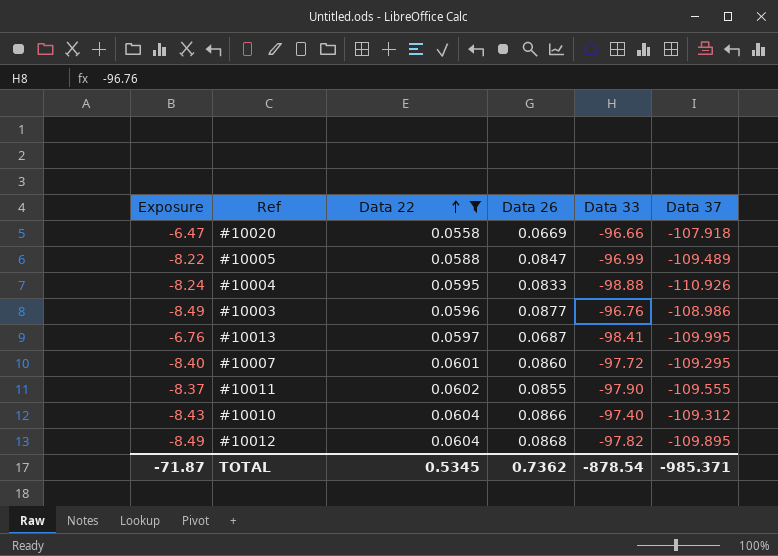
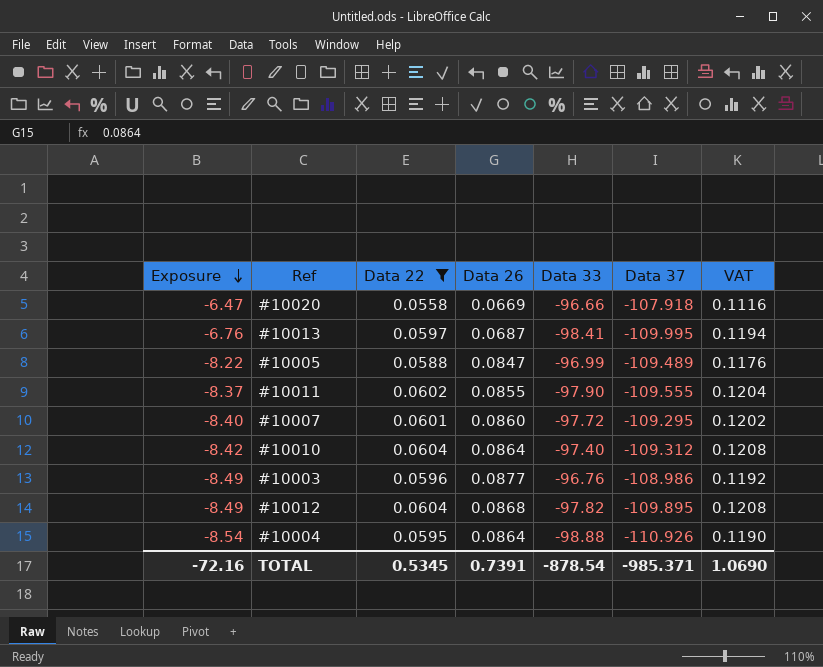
row order: Data 22 ascending -> Exposure descending
column VAT | formula: none -> [Data 22] * 2
#10010 | Exposure: -8.43 -> -8.42
#10010 | Data 26: 0.0866 -> 0.0864
#10004 | Exposure: -8.24 -> -8.54
#10004 | Data 26: 0.0833 -> 0.0864
TOTAL | Exposure: -71.87 -> -72.16
TOTAL | Data 26: 0.7362 -> 0.7391

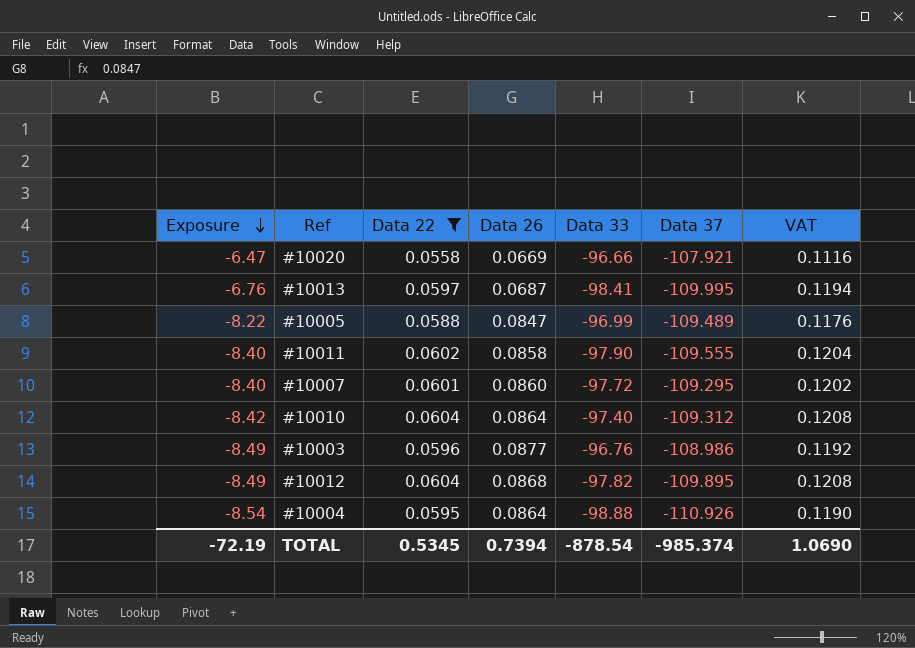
#10020 | Data 37: -107.918 -> -107.921
#10011 | Exposure: -8.37 -> -8.40
#10011 | Data 26: 0.0855 -> 0.0858
TOTAL | Exposure: -72.16 -> -72.19
TOTAL | Data 26: 0.7391 -> 0.7394
TOTAL | Data 37: -985.371 -> -985.374

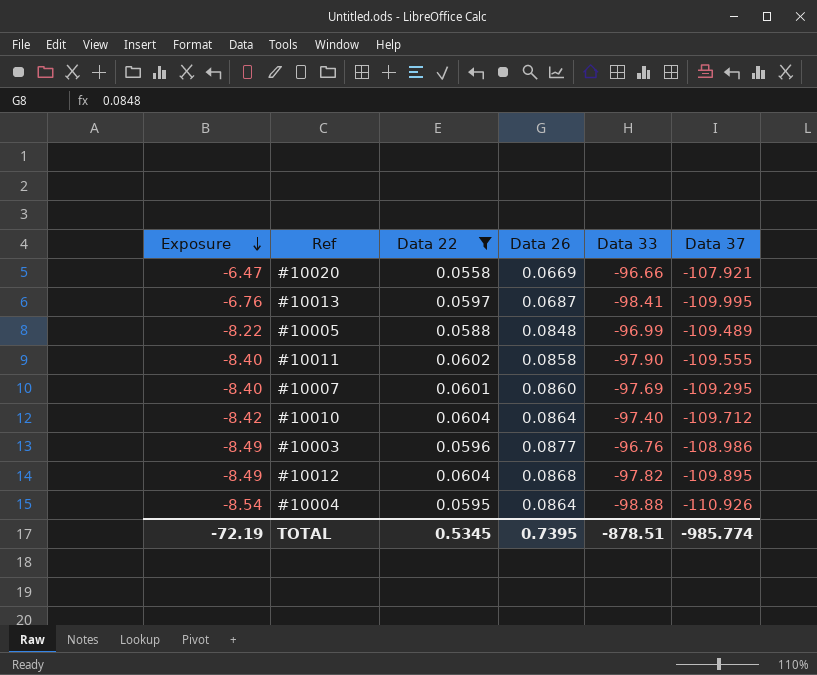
column VAT | formula: [Data 22] * 2 -> none
#10005 | Data 26: 0.0847 -> 0.0848
#10007 | Data 33: -97.72 -> -97.69
#10010 | Data 37: -109.312 -> -109.712
TOTAL | Data 26: 0.7394 -> 0.7395
TOTAL | Data 33: -878.54 -> -878.51
TOTAL | Data 37: -985.374 -> -985.774

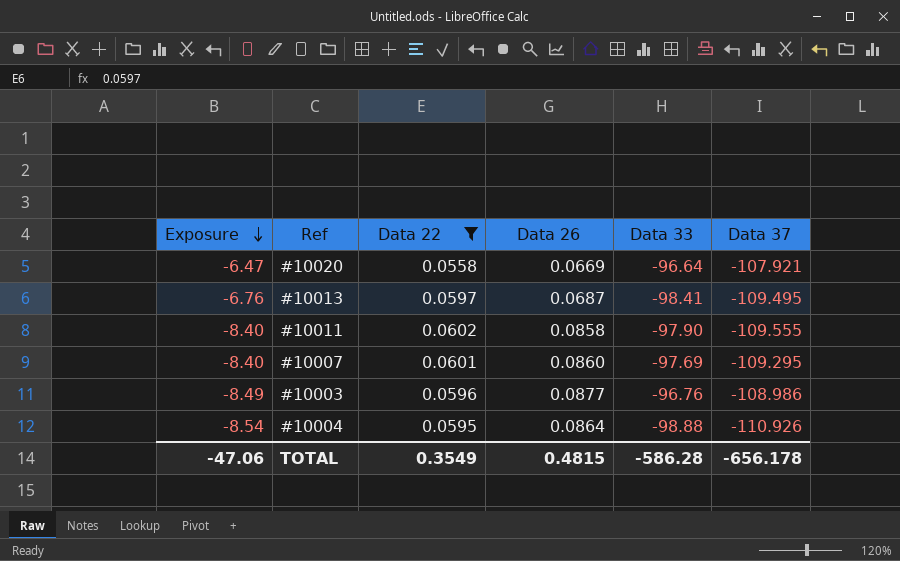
row #10005: -8.22 | 0.0588 | 0.0848 | -96.99 | -109.489 -> none
row #10010: -8.42 | 0.0604 | 0.0864 | -97.40 | -109.712 -> none
row #10012: -8.49 | 0.0604 | 0.0868 | -97.82 | -109.895 -> none
#10020 | Data 33: -96.66 -> -96.64
#10013 | Data 37: -109.995 -> -109.495
TOTAL | Exposure: -72.19 -> -47.06
TOTAL | Data 22: 0.5345 -> 0.3549
TOTAL | Data 26: 0.7395 -> 0.4815
TOTAL | Data 33: -878.51 -> -586.28
TOTAL | Data 37: -985.774 -> -656.178

